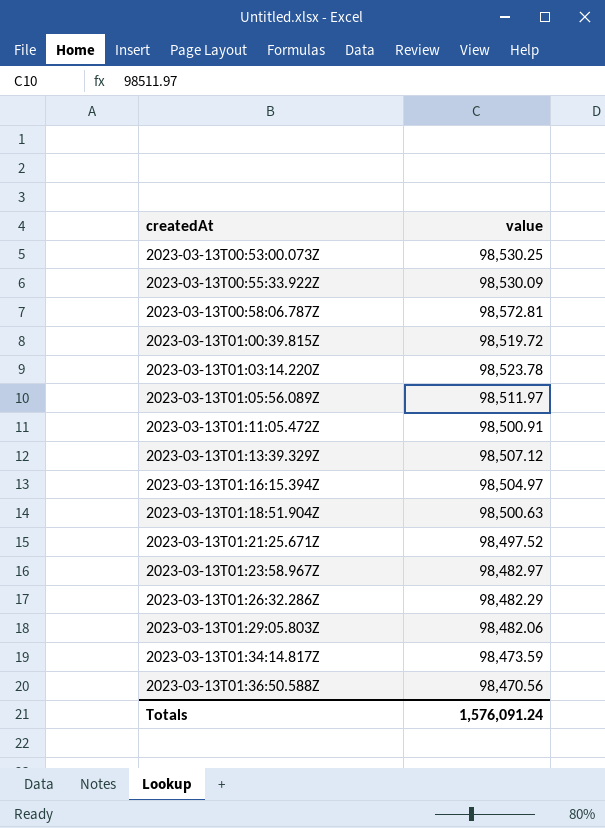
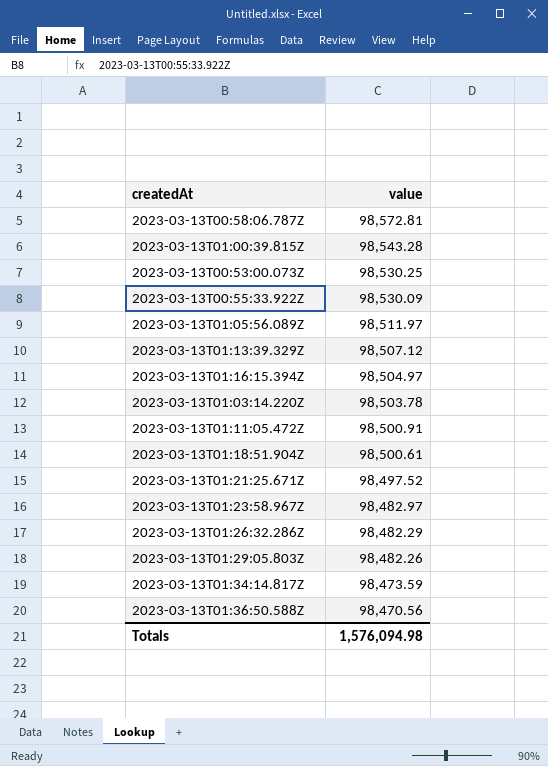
row order: createdAt ascending -> value descending
2023-03-13T01:00:39.815Z | value: 98,519.72 -> 98,543.28
2023-03-13T01:03:14.220Z | value: 98,523.78 -> 98,503.78
2023-03-13T01:18:51.904Z | value: 98,500.63 -> 98,500.61
2023-03-13T01:29:05.803Z | value: 98,482.06 -> 98,482.26
Totals | value: 1,576,091.24 -> 1,576,094.98

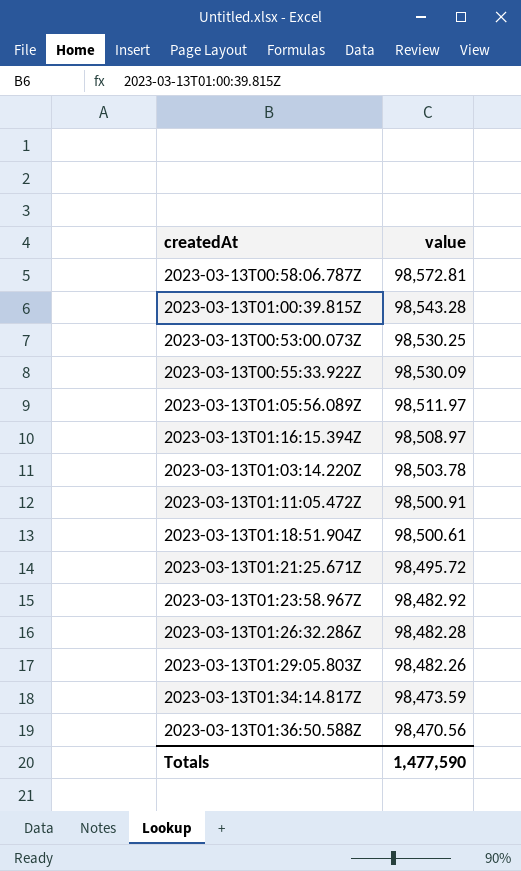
row 2023-03-13T01:13:39.329Z: 98,507.12 -> none
2023-03-13T01:16:15.394Z | value: 98,504.97 -> 98,508.97
2023-03-13T01:21:25.671Z | value: 98,497.52 -> 98,495.72
2023-03-13T01:23:58.967Z | value: 98,482.97 -> 98,482.92
2023-03-13T01:26:32.286Z | value: 98,482.29 -> 98,482.28
Totals | value: 1,576,094.98 -> 1,477,590

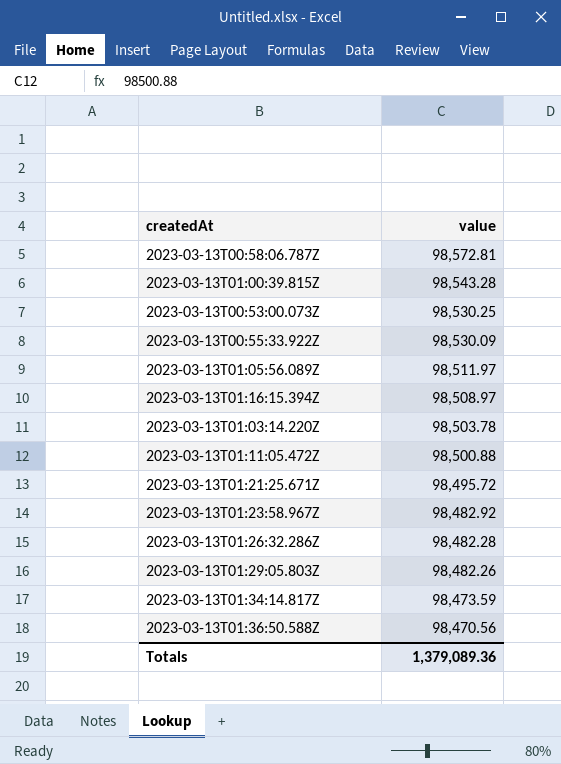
row 2023-03-13T01:18:51.904Z: 98,500.61 -> none
2023-03-13T01:11:05.472Z | value: 98,500.91 -> 98,500.88
Totals | value: 1,477,590 -> 1,379,089.36

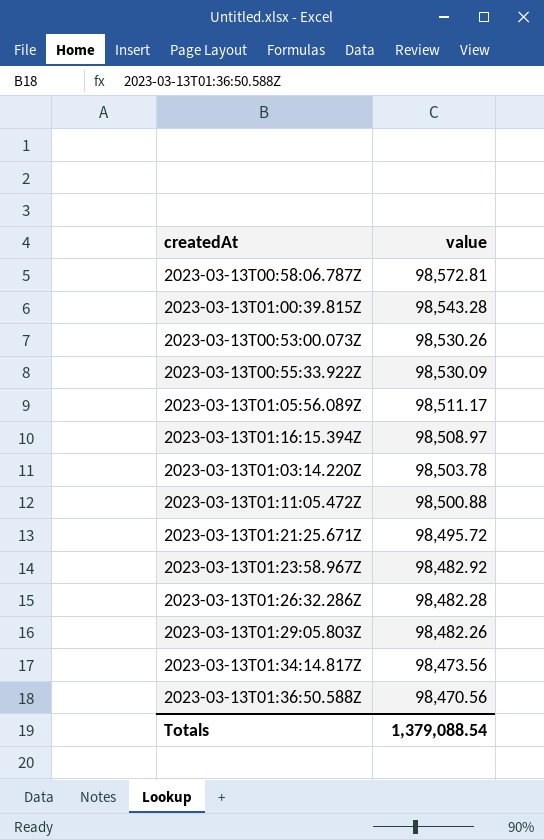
2023-03-13T00:53:00.073Z | value: 98,530.25 -> 98,530.26
2023-03-13T01:05:56.089Z | value: 98,511.97 -> 98,511.17
2023-03-13T01:34:14.817Z | value: 98,473.59 -> 98,473.56
Totals | value: 1,379,089.36 -> 1,379,088.54

